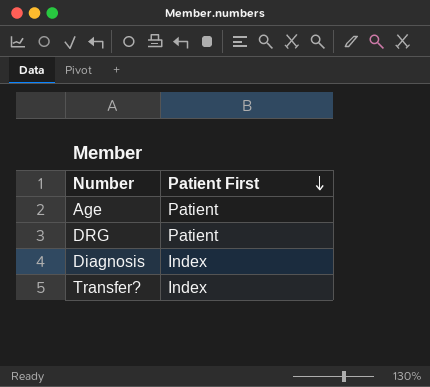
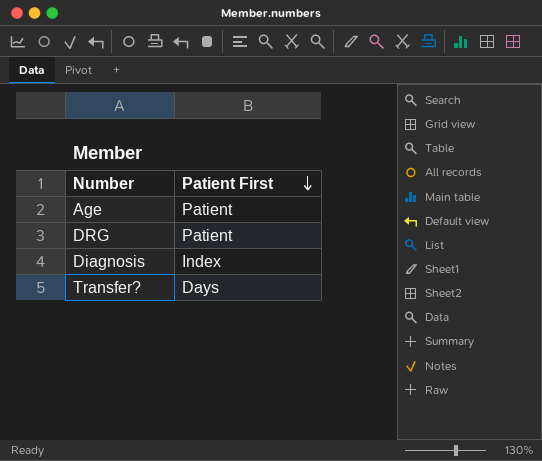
Transfer? | Patient First: Index -> Days

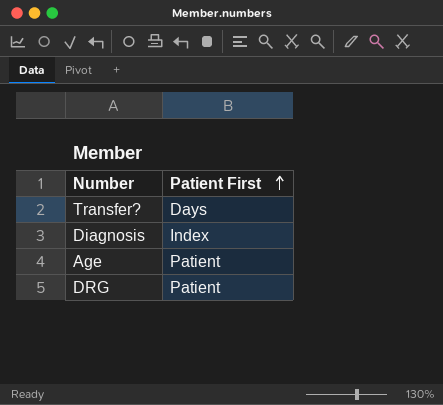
row order: Patient First descending -> Patient First ascending

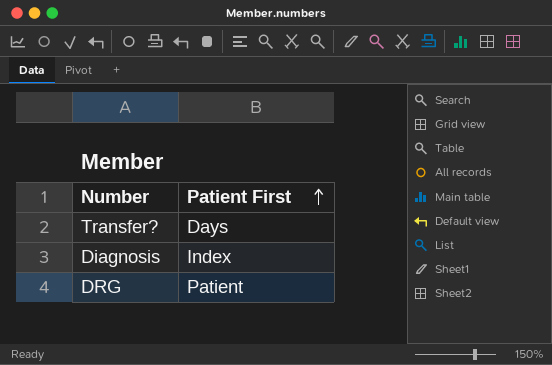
row Age: Patient -> none

